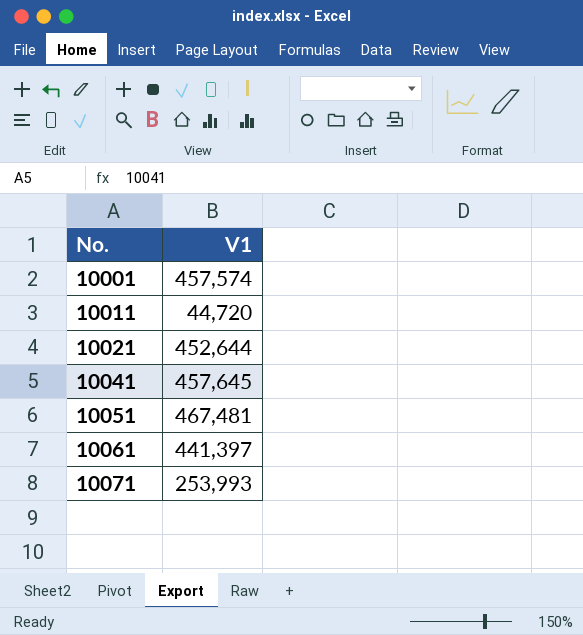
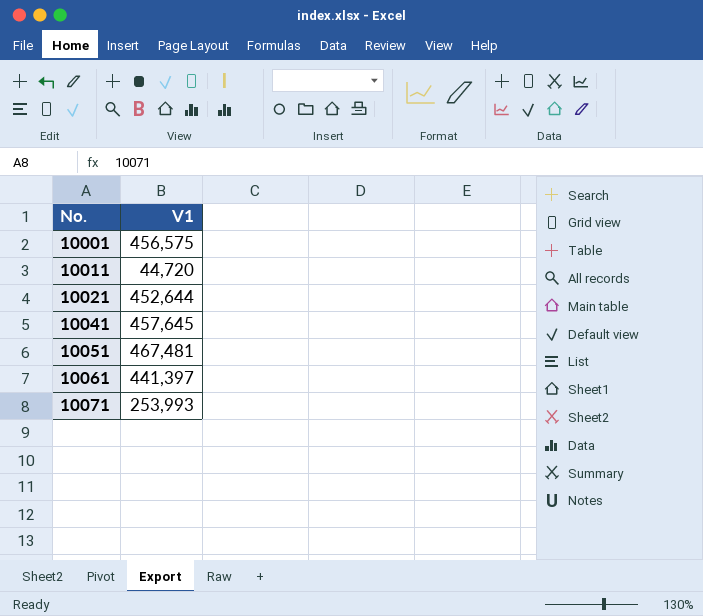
10001 | V1: 457,574 -> 456,575

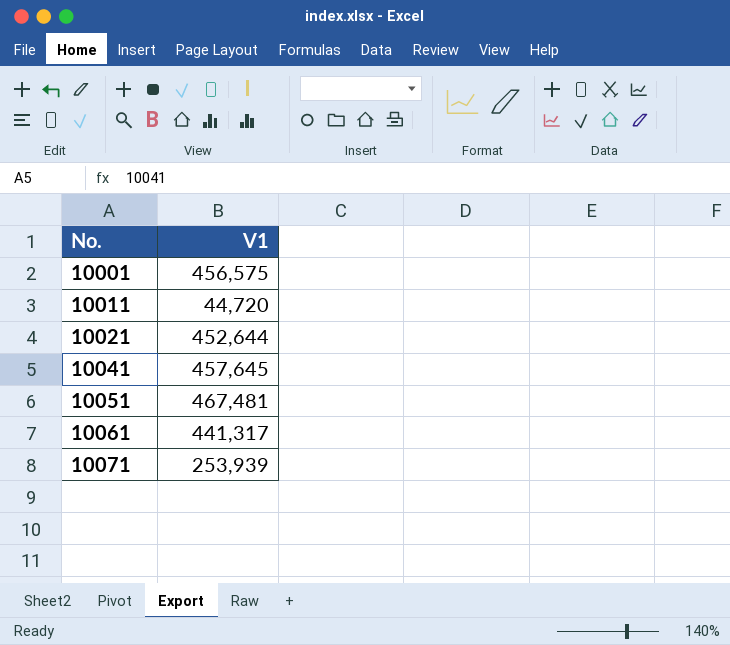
10061 | V1: 441,397 -> 441,317
10071 | V1: 253,993 -> 253,939

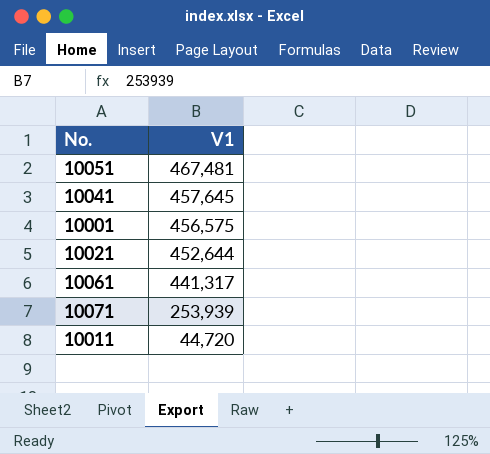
row order: No. ascending -> V1 descending

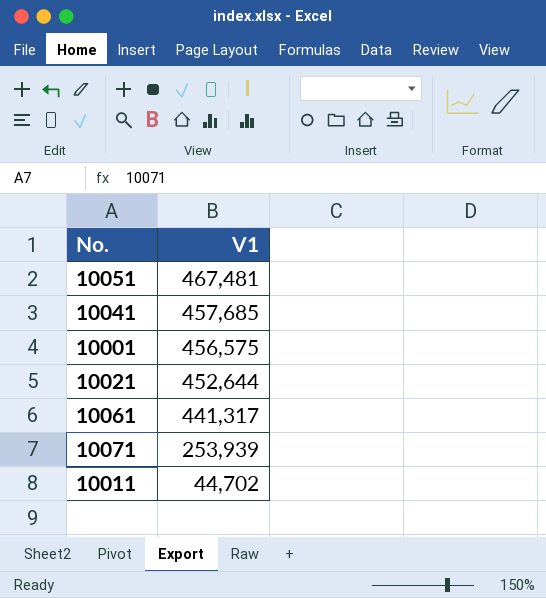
10041 | V1: 457,645 -> 457,685
10011 | V1: 44,720 -> 44,702

